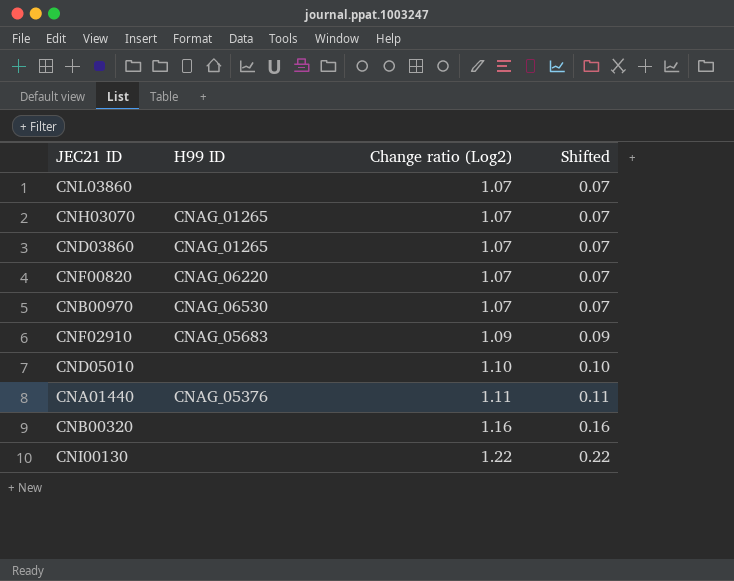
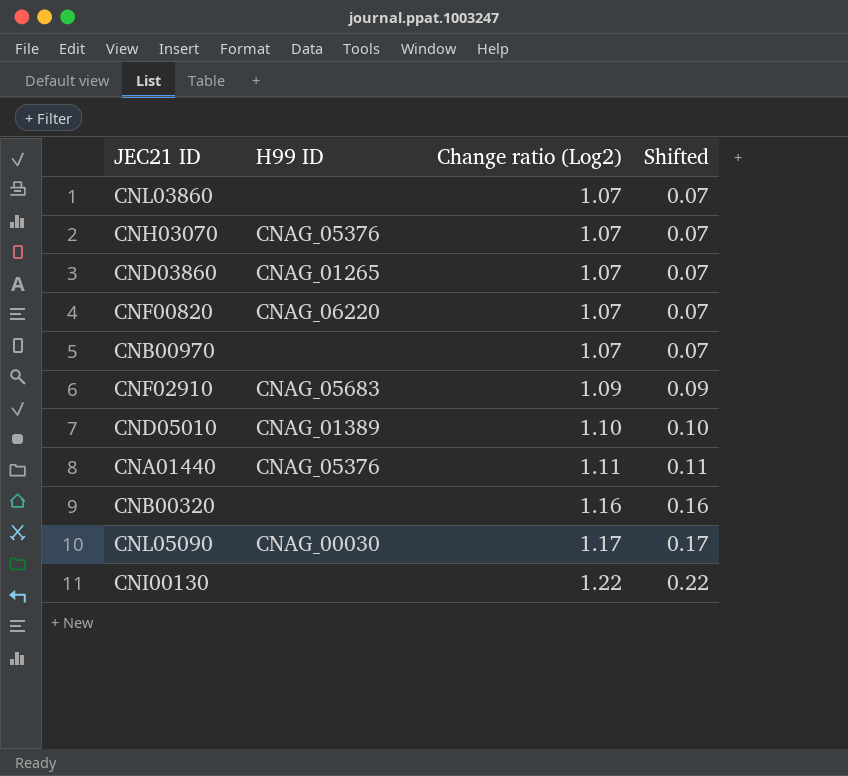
CNH03070 | H99 ID: CNAG_01265 -> CNAG_05376
CNB00970 | H99 ID: CNAG_06530 -> none
CND05010 | H99 ID: none -> CNAG_01389
row CNL05090: none -> CNAG_00030 | 1.17 | 0.17

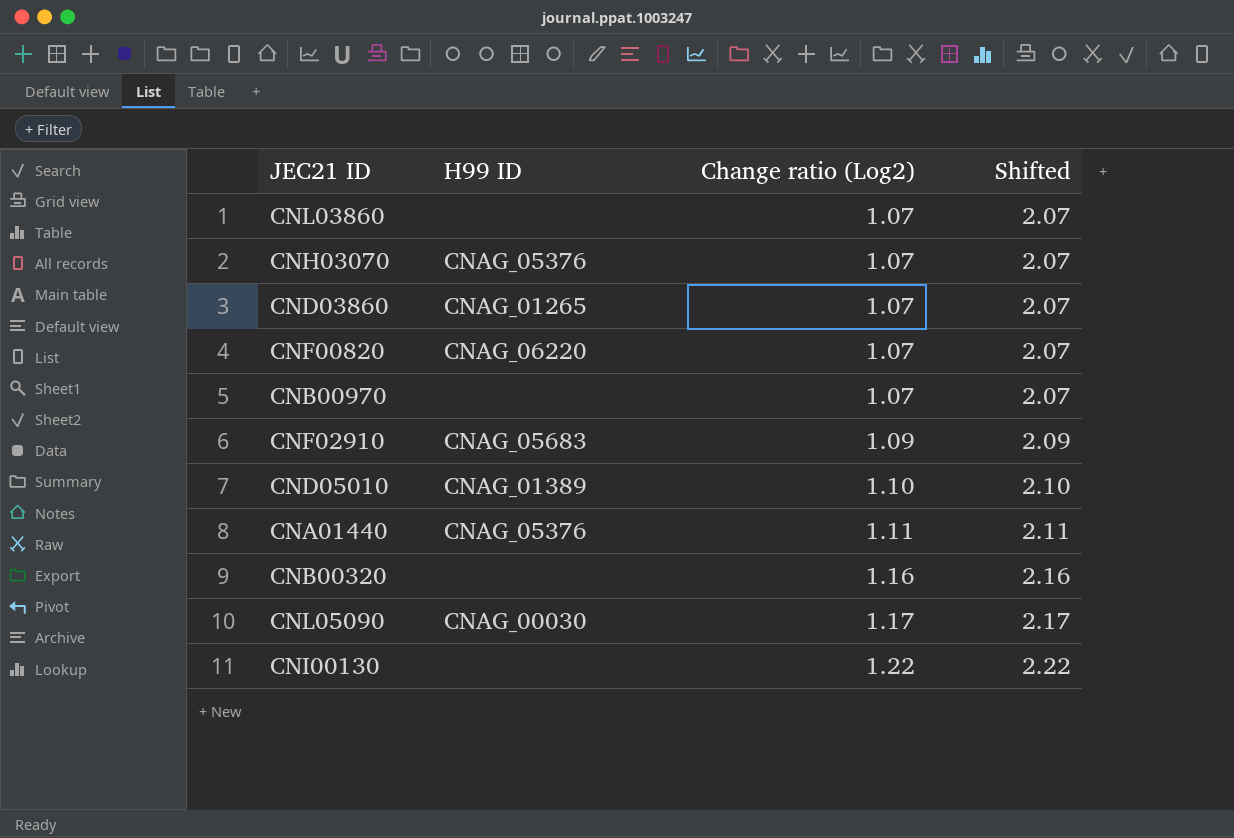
column Shifted | formula: [Change ratio (Log2)] - 1 -> [Change ratio (Log2)] + 1

